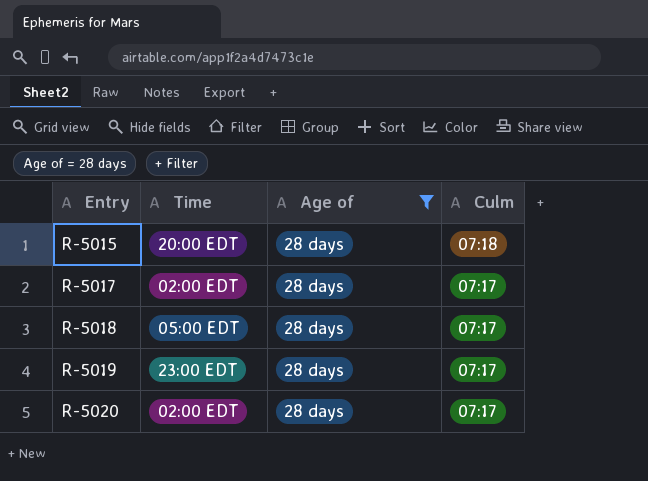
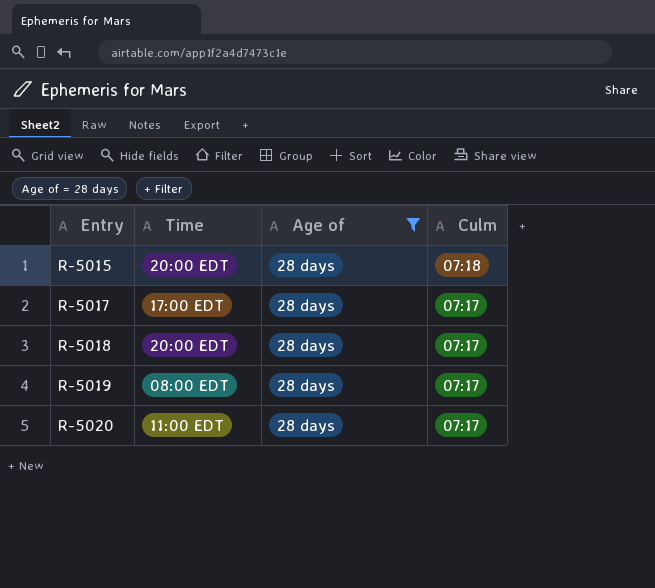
R-5017 | Time: 02:00 EDT -> 17:00 EDT
R-5018 | Time: 05:00 EDT -> 20:00 EDT
R-5019 | Time: 23:00 EDT -> 08:00 EDT
R-5020 | Time: 02:00 EDT -> 11:00 EDT

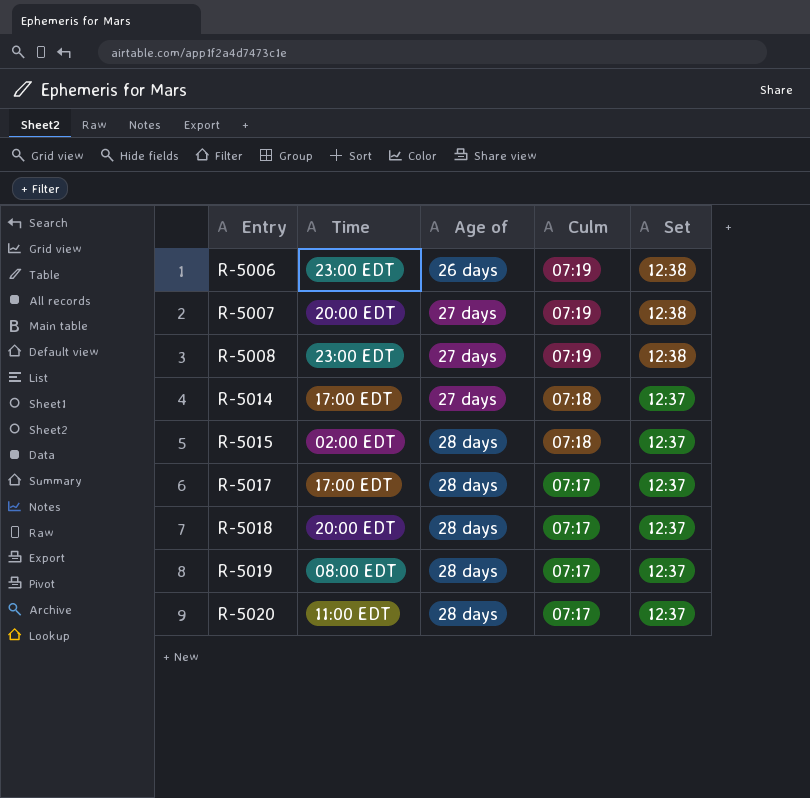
filter: Age of = 28 days -> none
column Set | position: none -> 5
R-5015 | Time: 20:00 EDT -> 02:00 EDT

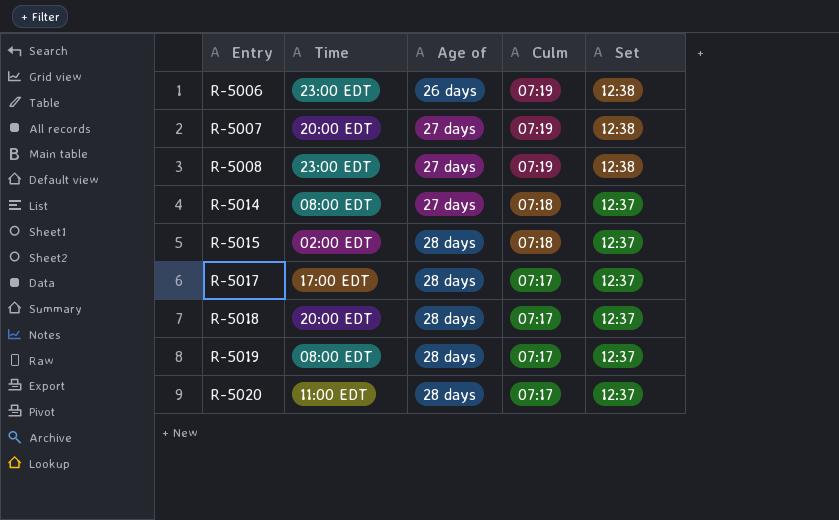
R-5014 | Time: 17:00 EDT -> 08:00 EDT

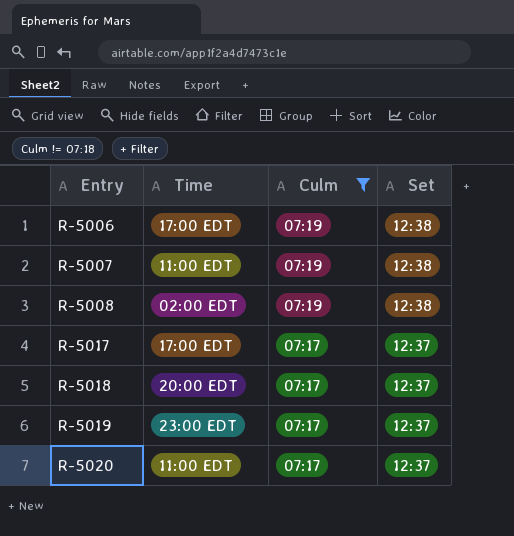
filter: none -> Culm != 07:18
column Age of | position: 3 -> none
R-5006 | Time: 23:00 EDT -> 17:00 EDT
R-5007 | Time: 20:00 EDT -> 11:00 EDT
R-5008 | Time: 23:00 EDT -> 02:00 EDT
R-5019 | Time: 08:00 EDT -> 23:00 EDT

